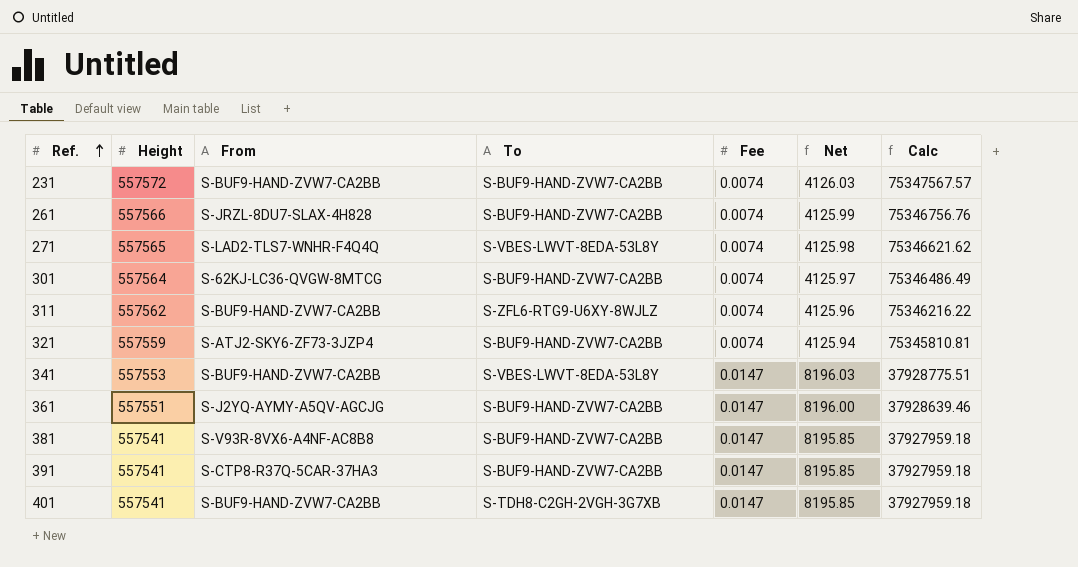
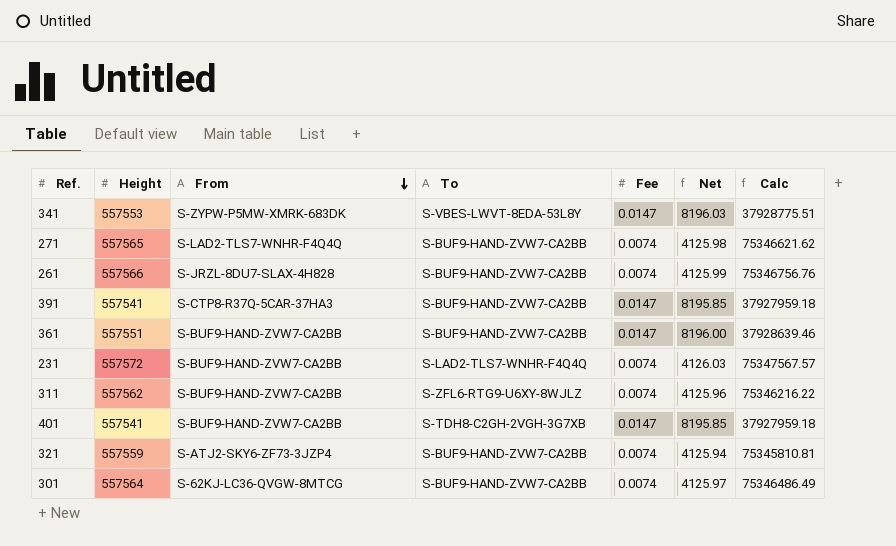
row order: Ref. ascending -> From descending
row 381: 557541 | S-V93R-8VX6-A4NF-AC8B8 | S-BUF9-HAND-ZVW7-CA2BB | 0.0147 | 8195.85 | 37927959.18 -> none
341 | From: S-BUF9-HAND-ZVW7-CA2BB -> S-ZYPW-P5MW-XMRK-683DK
271 | To: S-VBES-LWVT-8EDA-53L8Y -> S-BUF9-HAND-ZVW7-CA2BB
361 | From: S-J2YQ-AYMY-A5QV-AGCJG -> S-BUF9-HAND-ZVW7-CA2BB
231 | To: S-BUF9-HAND-ZVW7-CA2BB -> S-LAD2-TLS7-WNHR-F4Q4Q

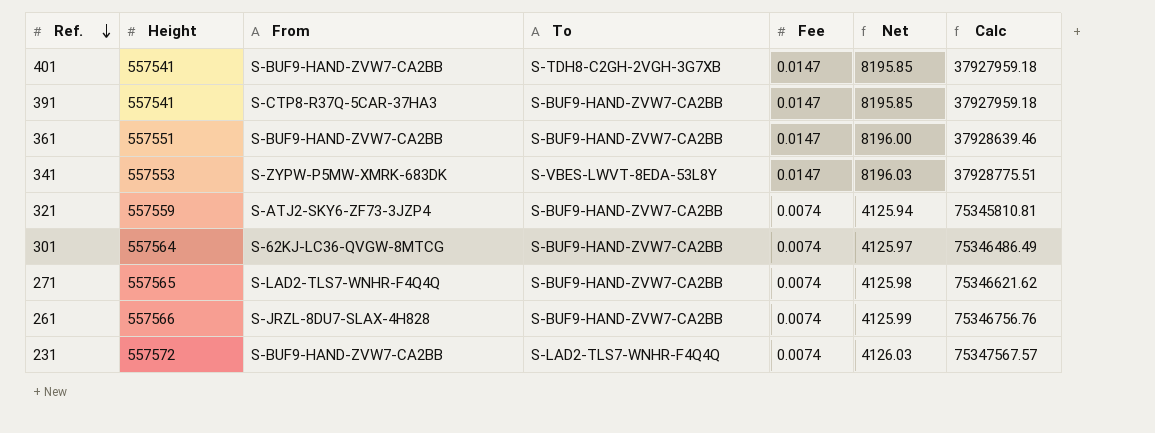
row order: From descending -> Ref. descending
row 311: 557562 | S-BUF9-HAND-ZVW7-CA2BB | S-ZFL6-RTG9-U6XY-8WJLZ | 0.0074 | 4125.96 | 75346216.22 -> none

